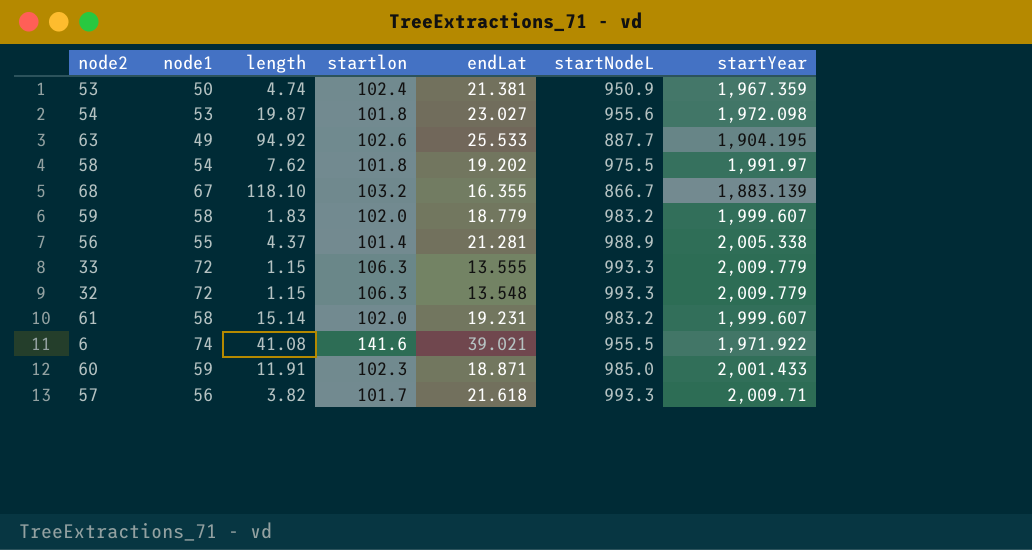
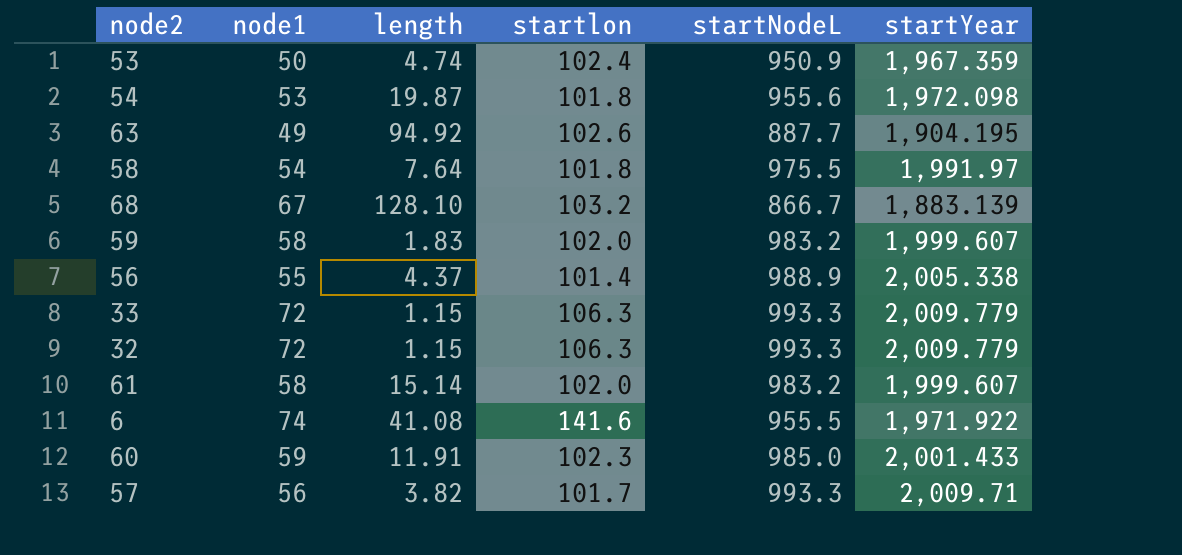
column endLat | position: 5 -> none
58 | length: 7.62 -> 7.64
68 | length: 118.10 -> 128.10

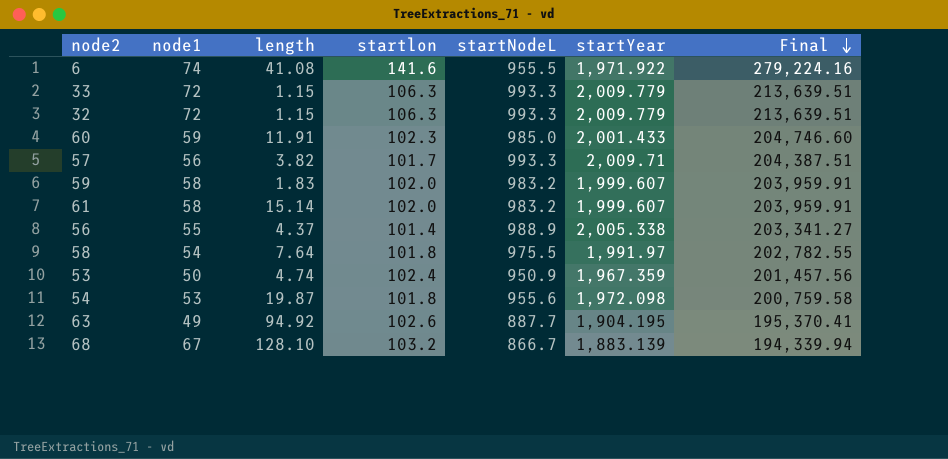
row order: none -> Final descending
column Final | formula: none -> [startlon] * [startYear]

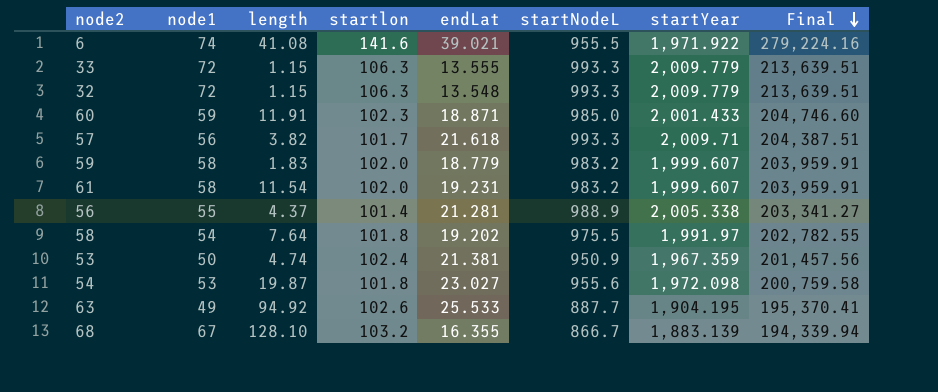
column endLat | position: none -> 5
61 | length: 15.14 -> 11.54

